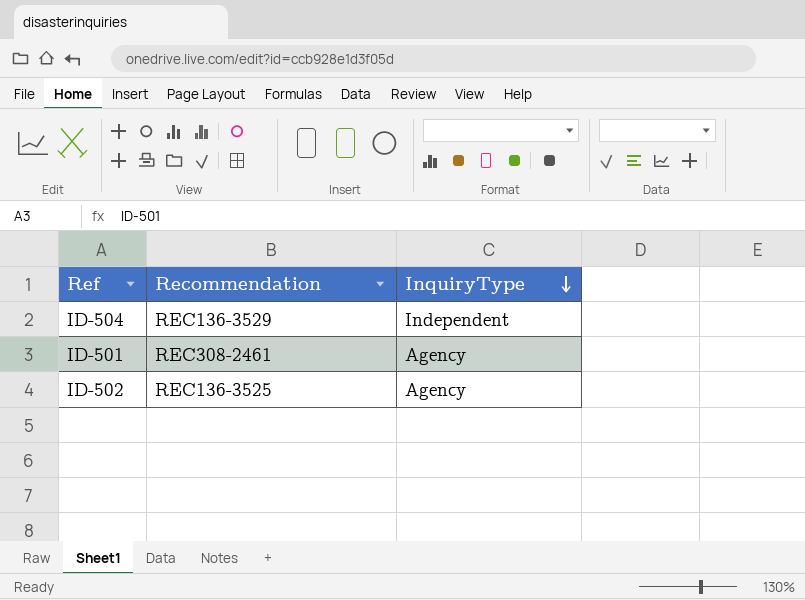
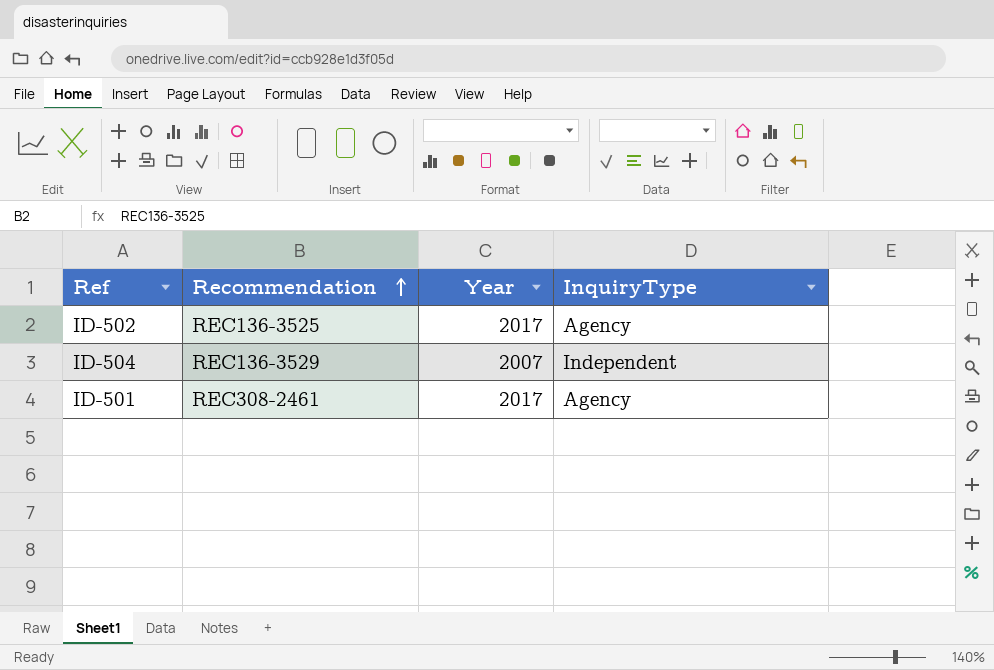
row order: InquiryType descending -> Recommendation ascending
column Year | position: none -> 3

